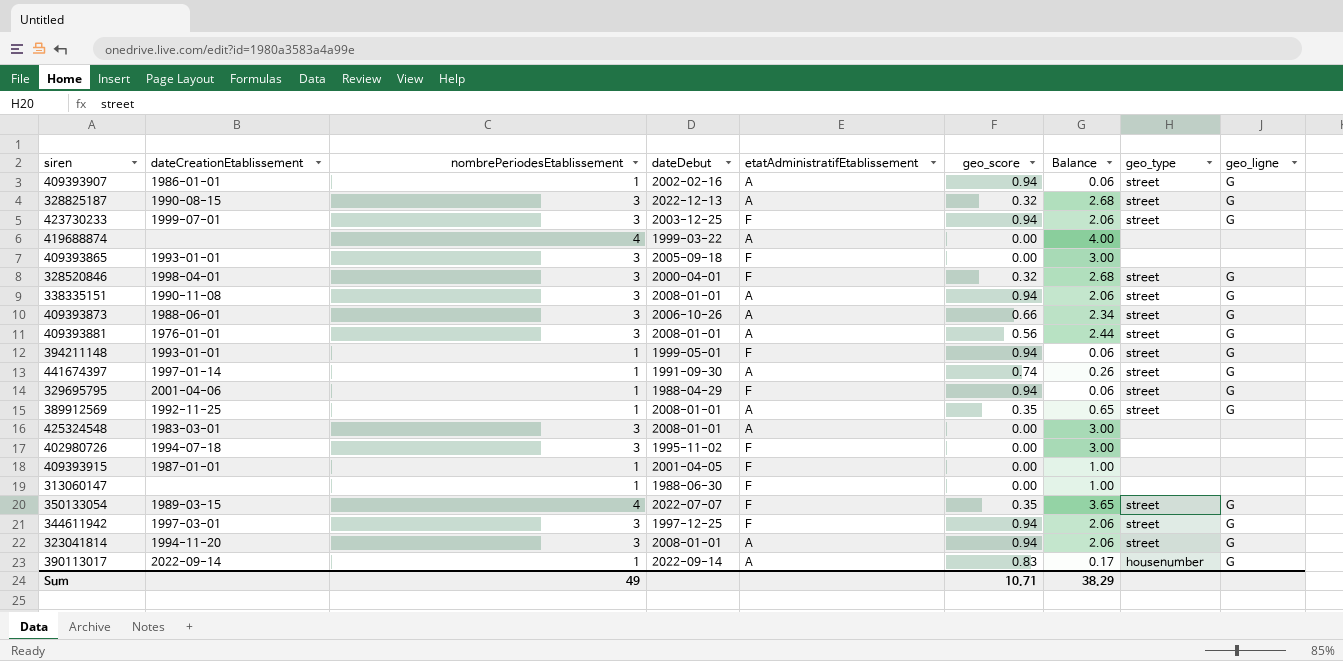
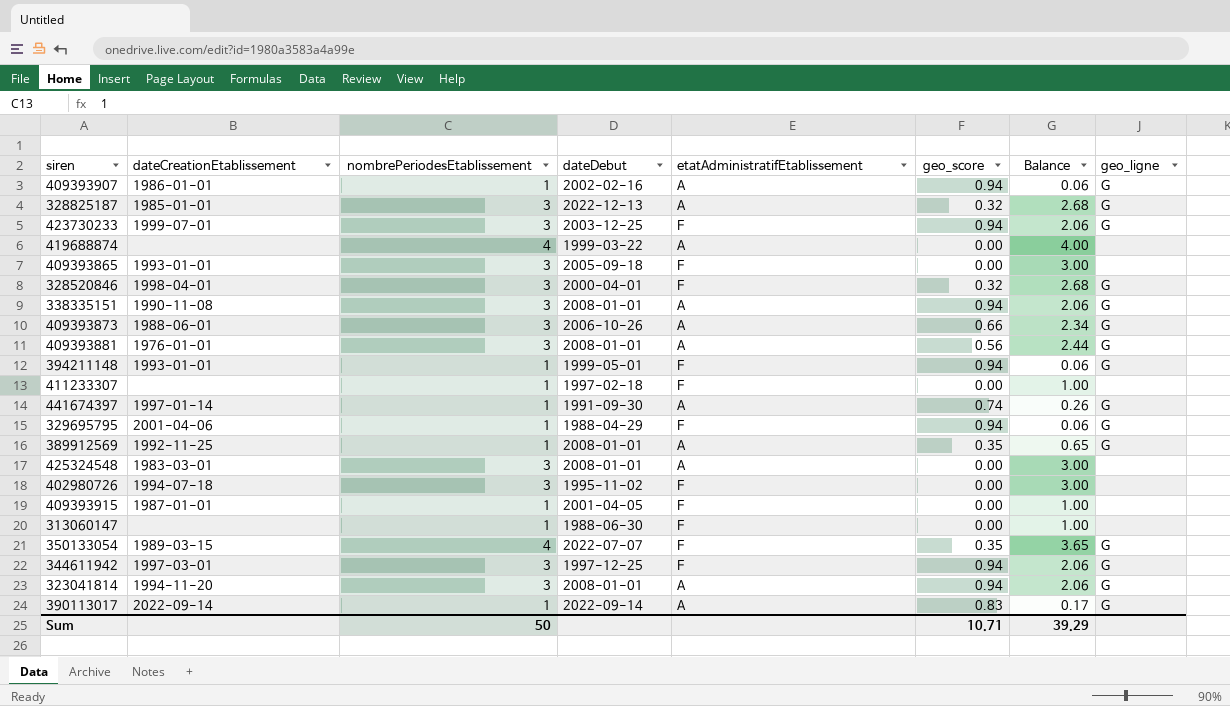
column geo_type | position: 8 -> none
328825187 | dateCreationEtablissement: 1990-08-15 -> 1985-01-01
row 411233307: none -> none | 1 | 1997-02-18 | F | 0.00 | 1.00 | none
Sum | nombrePeriodesEtablissement: 49 -> 50
Sum | Balance: 38.29 -> 39.29

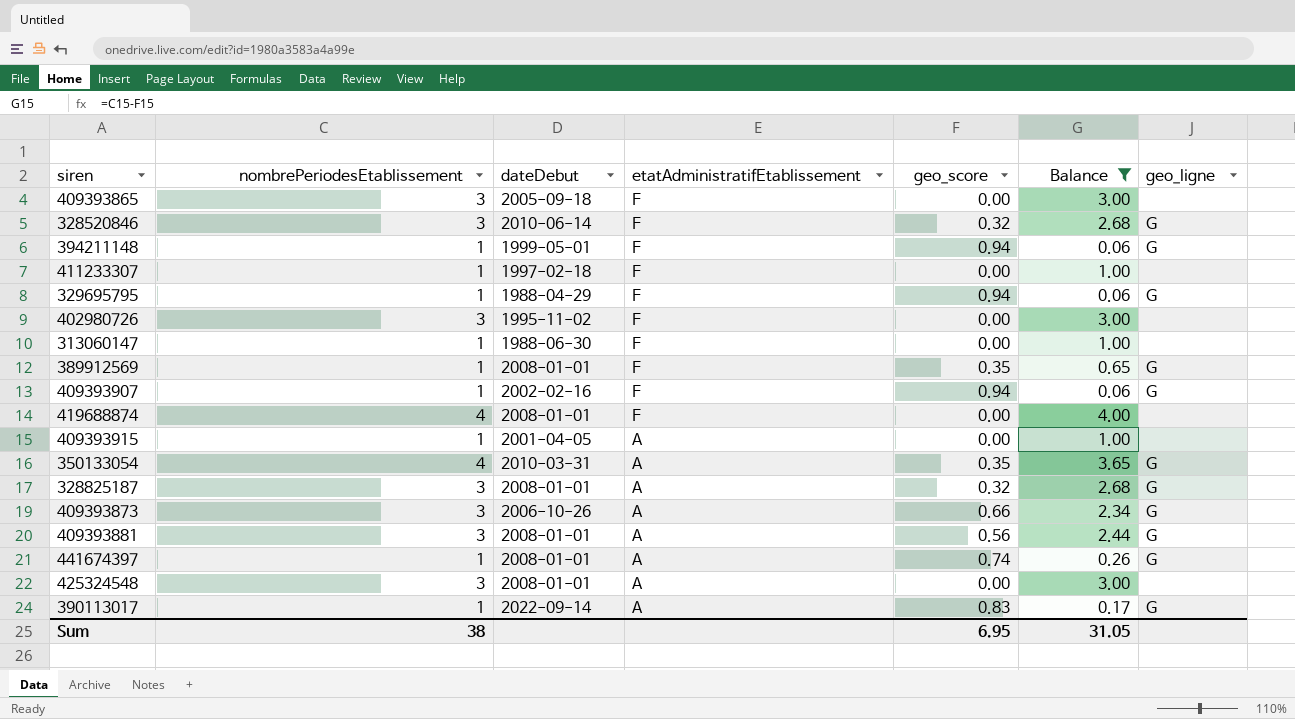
filter: none -> Balance != 2.06
row order: none -> etatAdministratifEtablissement descending
column dateCreationEtablissement | position: 2 -> none
328520846 | dateDebut: 2000-04-01 -> 2010-06-14
389912569 | etatAdministratifEtablissement: A -> F
409393907 | etatAdministratifEtablissement: A -> F
419688874 | dateDebut: 1999-03-22 -> 2008-01-01
419688874 | etatAdministratifEtablissement: A -> F
409393915 | etatAdministratifEtablissement: F -> A
350133054 | dateDebut: 2022-07-07 -> 2010-03-31
350133054 | etatAdministratifEtablissement: F -> A
328825187 | dateDebut: 2022-12-13 -> 2008-01-01
441674397 | dateDebut: 1991-09-30 -> 2008-01-01
Sum | nombrePeriodesEtablissement: 50 -> 38
Sum | geo_score: 10.71 -> 6.95
Sum | Balance: 39.29 -> 31.05

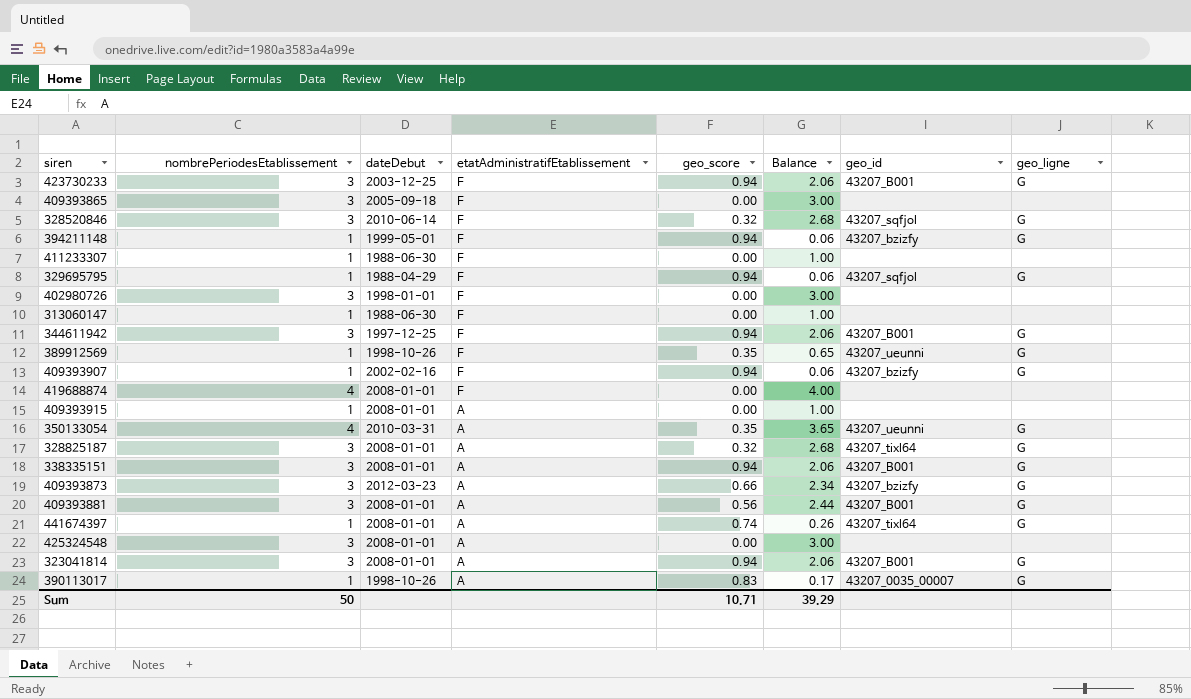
filter: Balance != 2.06 -> none
column geo_id | position: none -> 7
411233307 | dateDebut: 1997-02-18 -> 1988-06-30
402980726 | dateDebut: 1995-11-02 -> 1998-01-01
389912569 | dateDebut: 2008-01-01 -> 1998-10-26
409393915 | dateDebut: 2001-04-05 -> 2008-01-01
409393873 | dateDebut: 2006-10-26 -> 2012-03-23
390113017 | dateDebut: 2022-09-14 -> 1998-10-26
Sum | nombrePeriodesEtablissement: 38 -> 50
Sum | geo_score: 6.95 -> 10.71
Sum | Balance: 31.05 -> 39.29

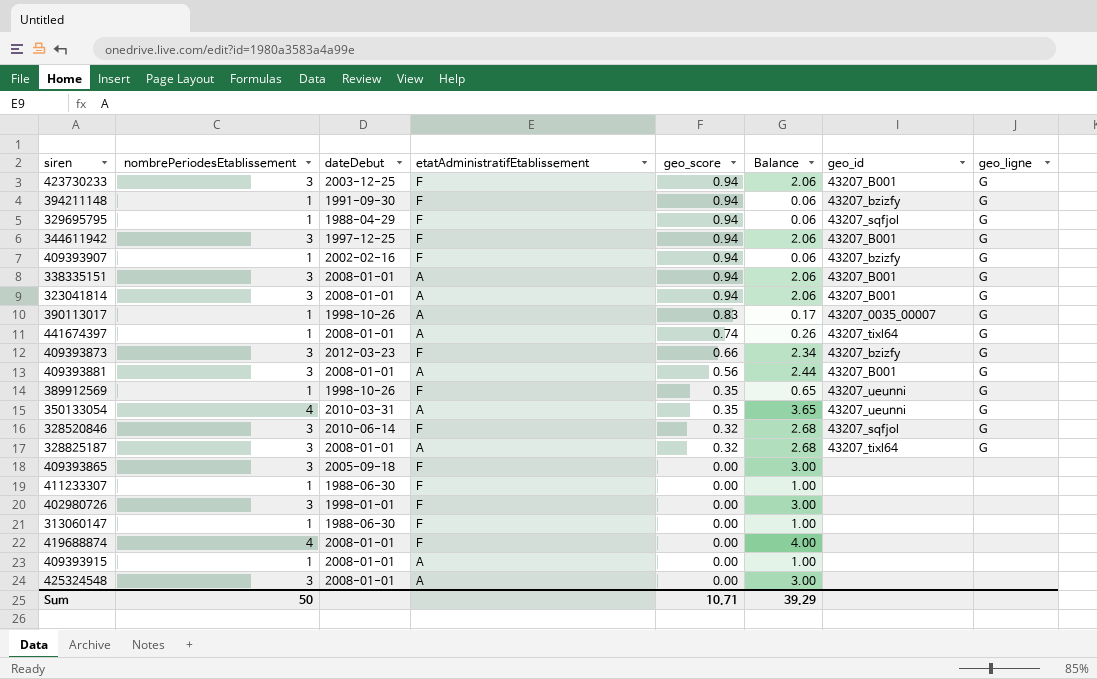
row order: etatAdministratifEtablissement descending -> geo_score descending
394211148 | dateDebut: 1999-05-01 -> 1991-09-30
409393873 | etatAdministratifEtablissement: A -> F

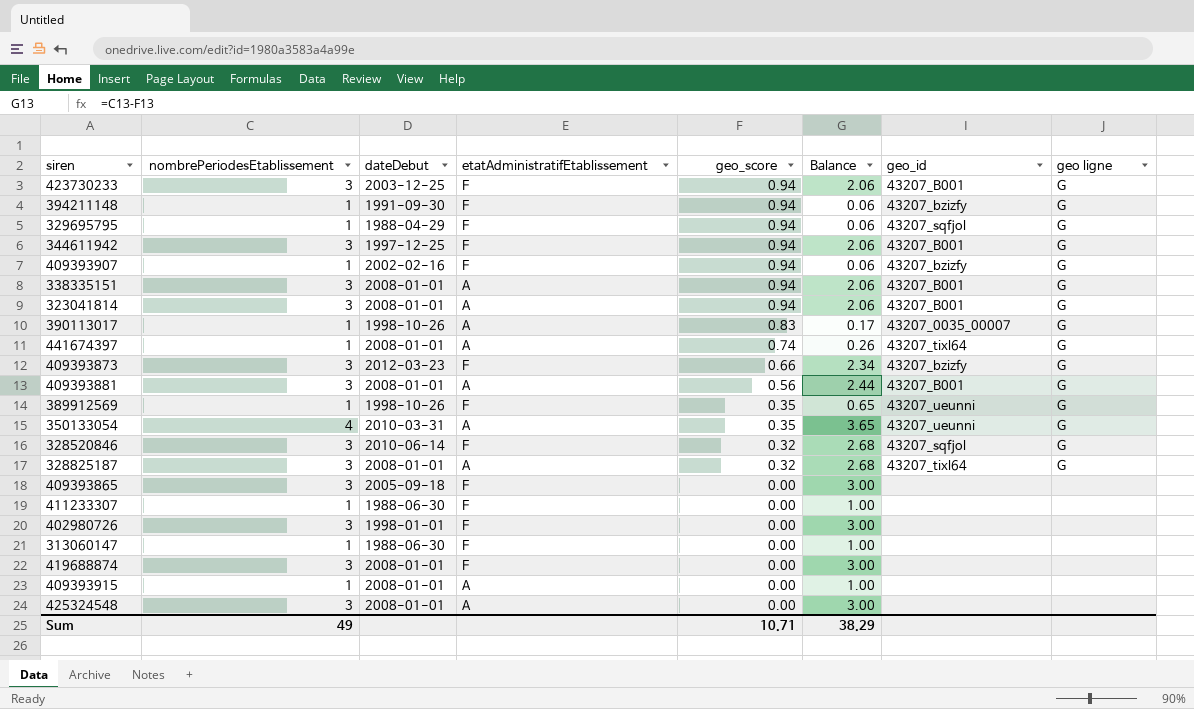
column name: geo_ligne -> geo ligne
419688874 | nombrePeriodesEtablissement: 4 -> 3
419688874 | Balance: 4.00 -> 3.00
Sum | nombrePeriodesEtablissement: 50 -> 49
Sum | Balance: 39.29 -> 38.29

